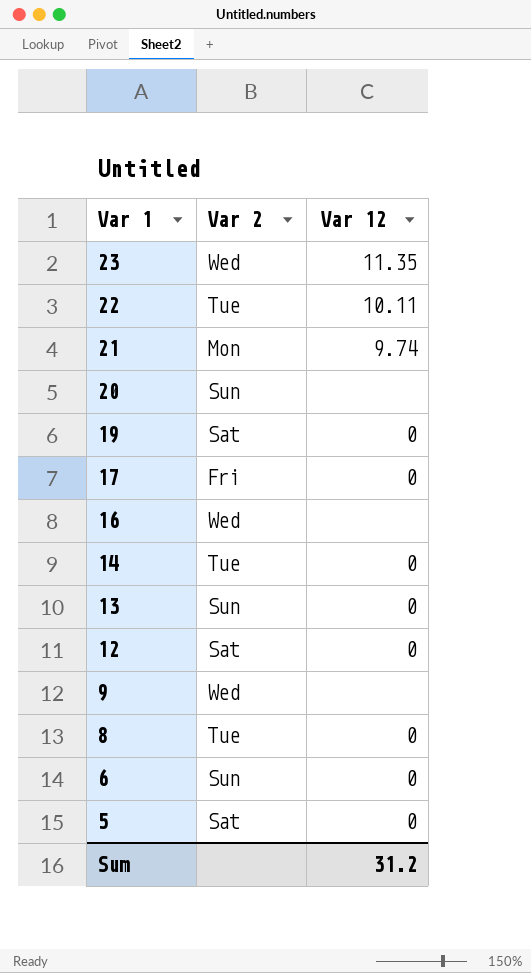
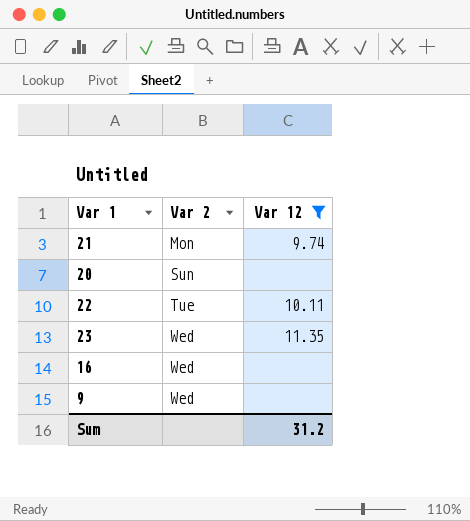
filter: none -> Var 12 != 0
row order: Var 1 descending -> Var 2 ascending

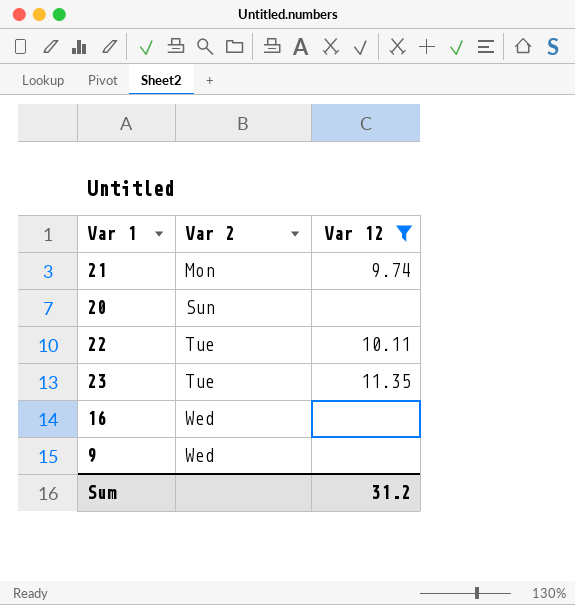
23 | Var 2: Wed -> Tue

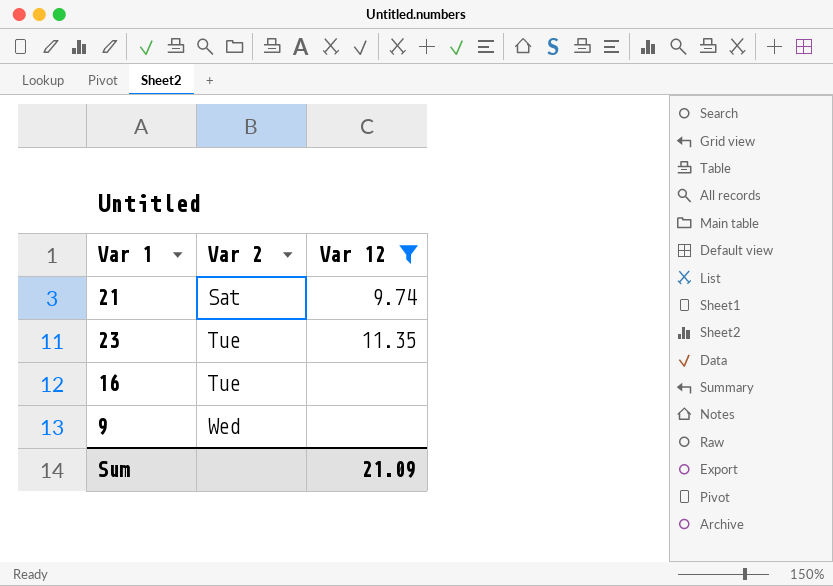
row 20: Sun | none -> none
row 22: Tue | 10.11 -> none
21 | Var 2: Mon -> Sat
16 | Var 2: Wed -> Tue
Sum | Var 12: 31.2 -> 21.09

